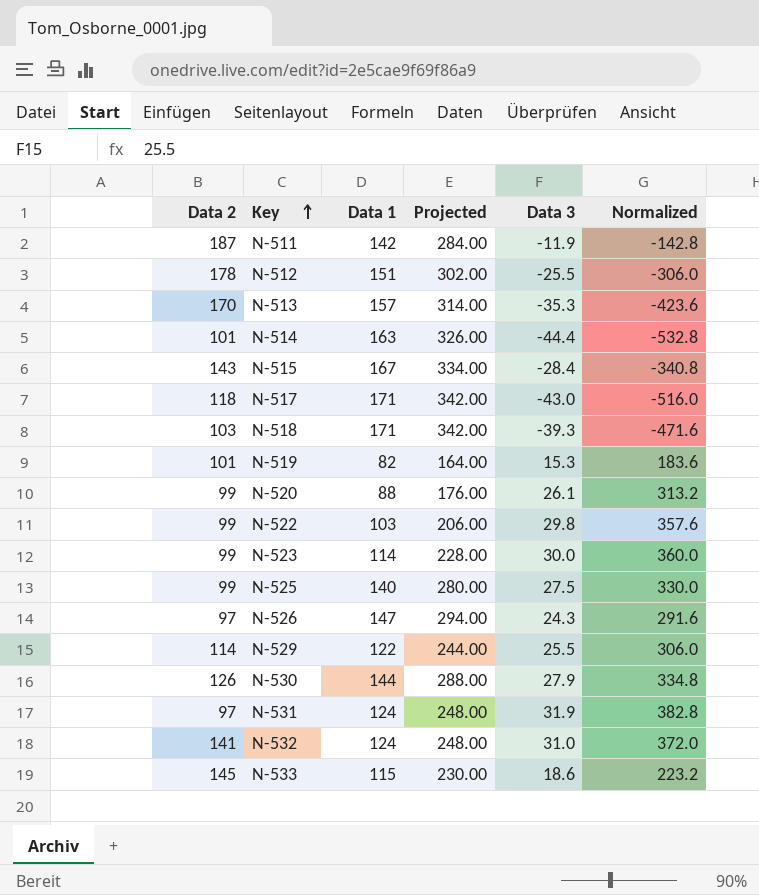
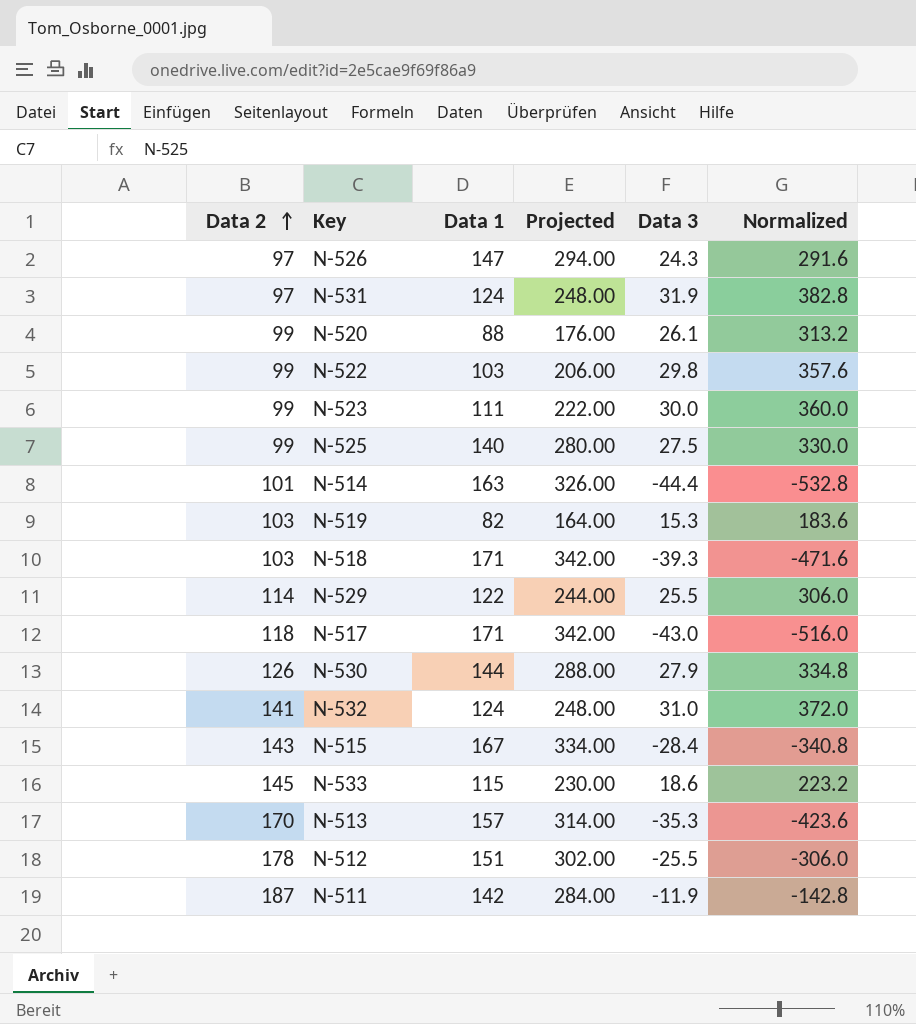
row order: Key ascending -> Data 2 ascending
N-523 | Data 1: 114 -> 111
N-523 | Projected: 228.00 -> 222.00
N-519 | Data 2: 101 -> 103

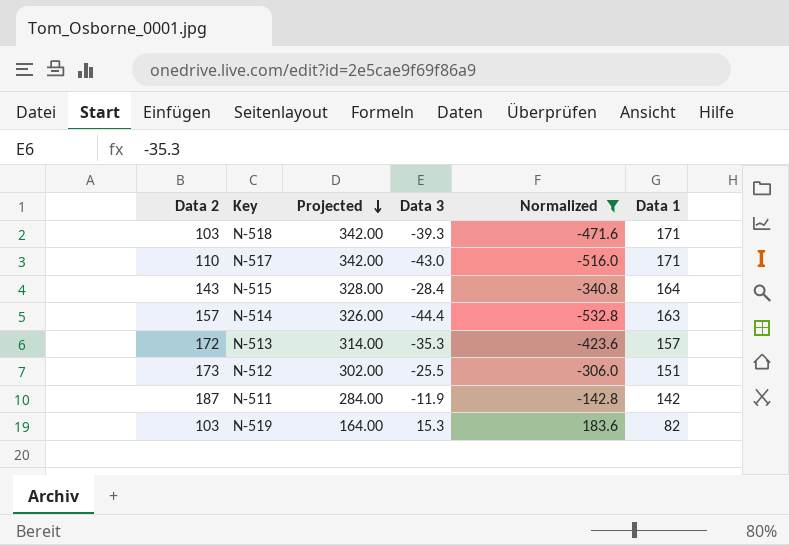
filter: none -> Normalized <= 183.6
row order: Data 2 ascending -> Projected descending
column Data 1 | position: 3 -> 6
N-517 | Data 2: 118 -> 110
N-515 | Projected: 334.00 -> 328.00
N-515 | Data 1: 167 -> 164
N-514 | Data 2: 101 -> 157
N-513 | Data 2: 170 -> 172
N-512 | Data 2: 178 -> 173

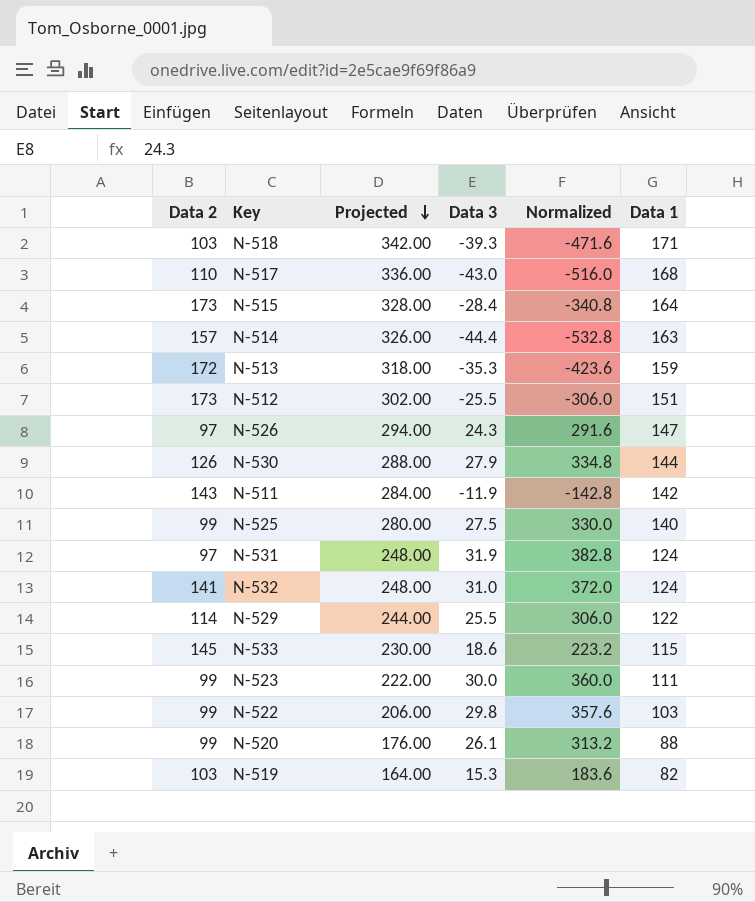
filter: Normalized <= 183.6 -> none
N-517 | Projected: 342.00 -> 336.00
N-517 | Data 1: 171 -> 168
N-515 | Data 2: 143 -> 173
N-513 | Projected: 314.00 -> 318.00
N-513 | Data 1: 157 -> 159
N-511 | Data 2: 187 -> 143

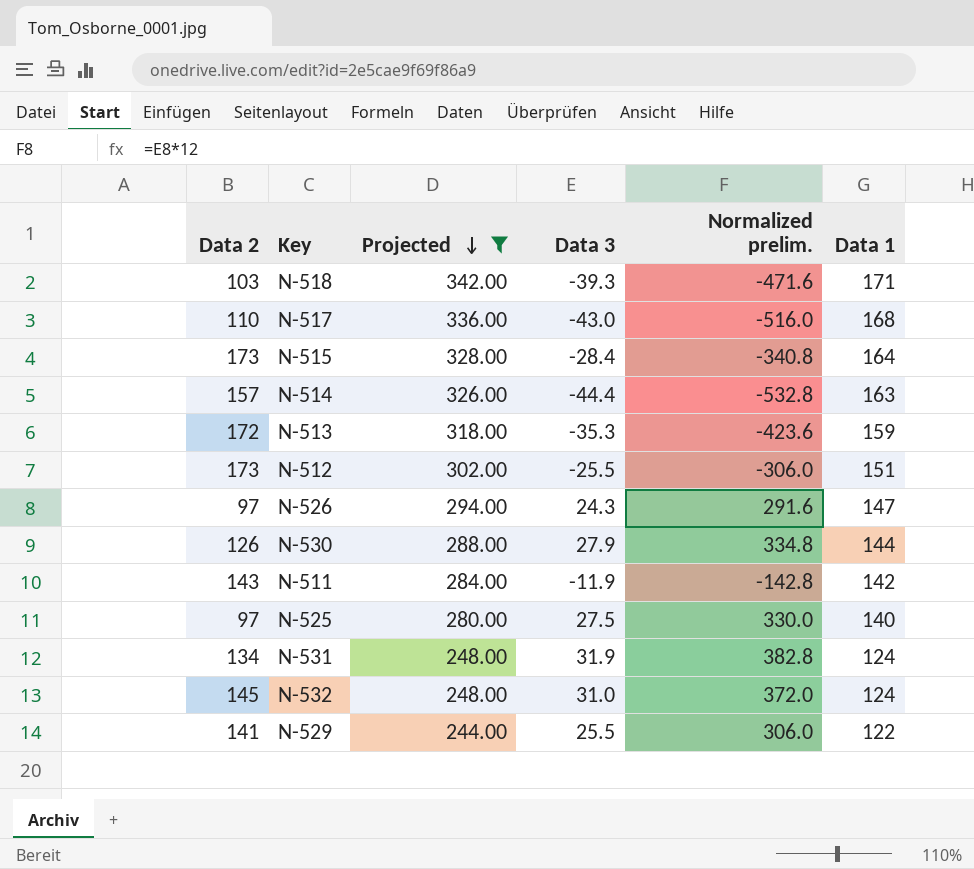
filter: none -> Projected >= 244.00
column name: Normalized -> Normalized prelim.
N-525 | Data 2: 99 -> 97
N-531 | Data 2: 97 -> 134
N-532 | Data 2: 141 -> 145
N-529 | Data 2: 114 -> 141

